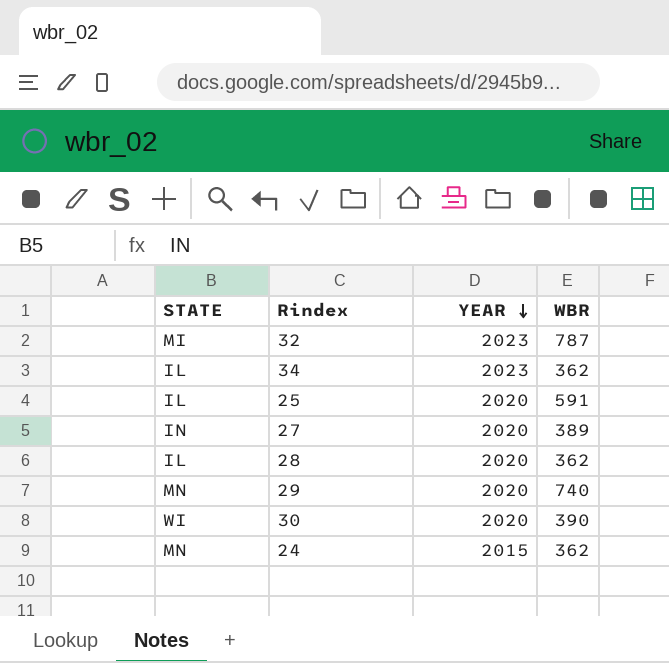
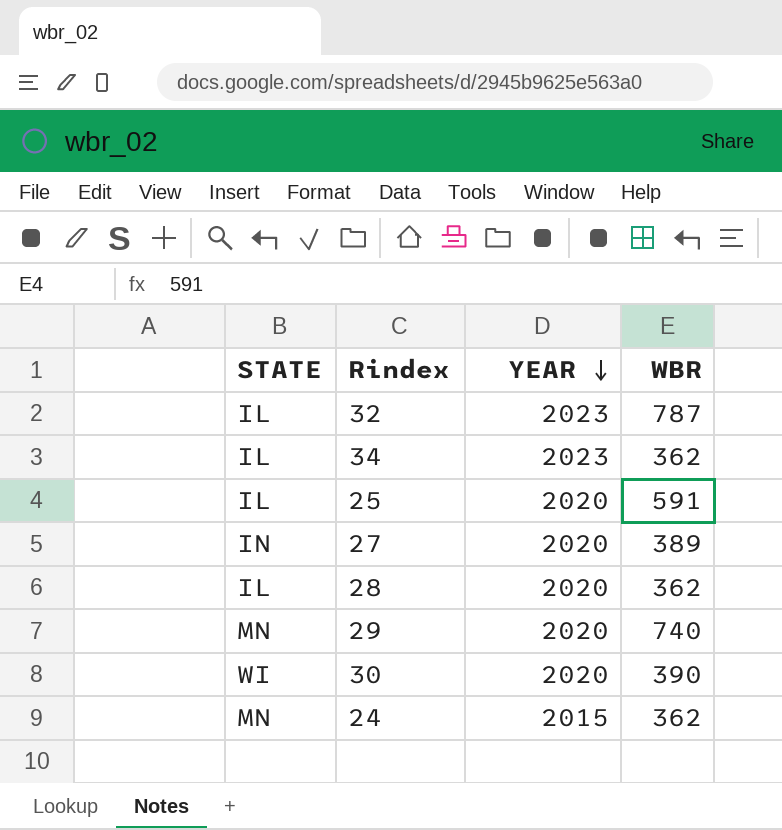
32 | STATE: MI -> IL

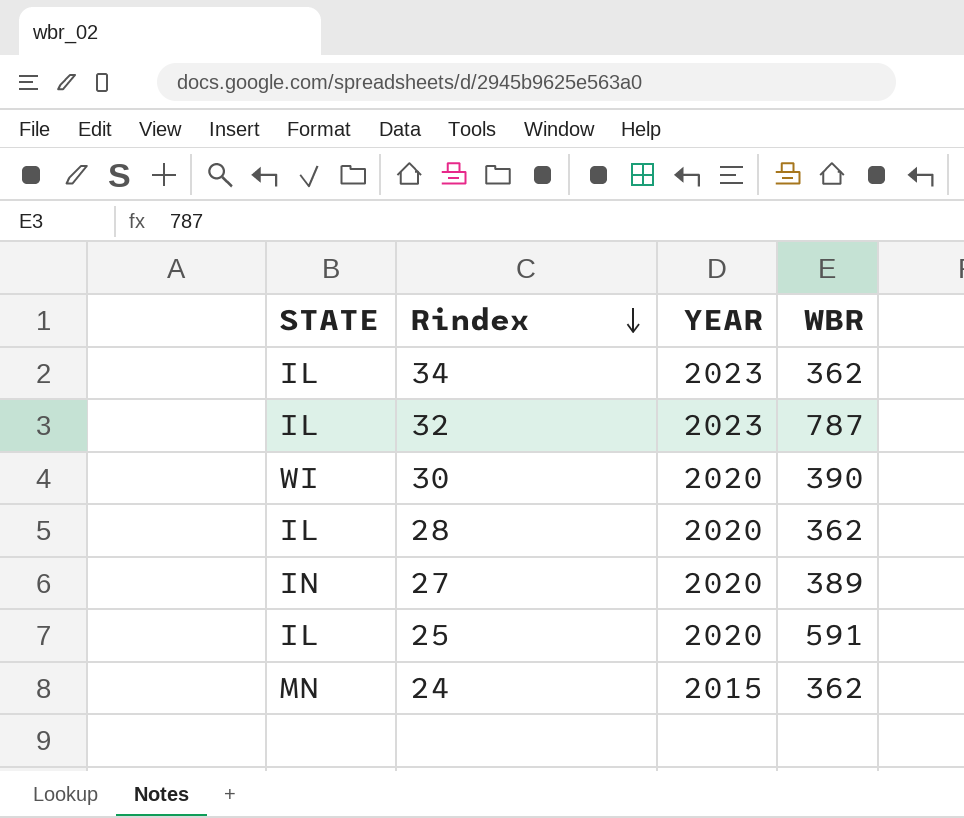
row order: YEAR descending -> Rindex descending
row 29: MN | 2020 | 740 -> none

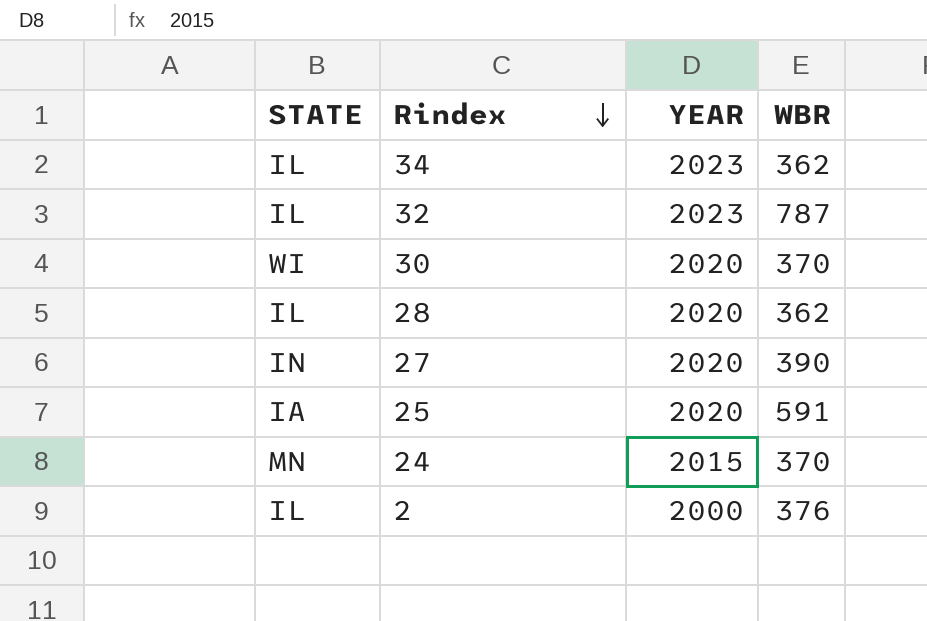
30 | WBR: 390 -> 370
27 | WBR: 389 -> 390
25 | STATE: IL -> IA
24 | WBR: 362 -> 370
row 2: none -> IL | 2000 | 376

